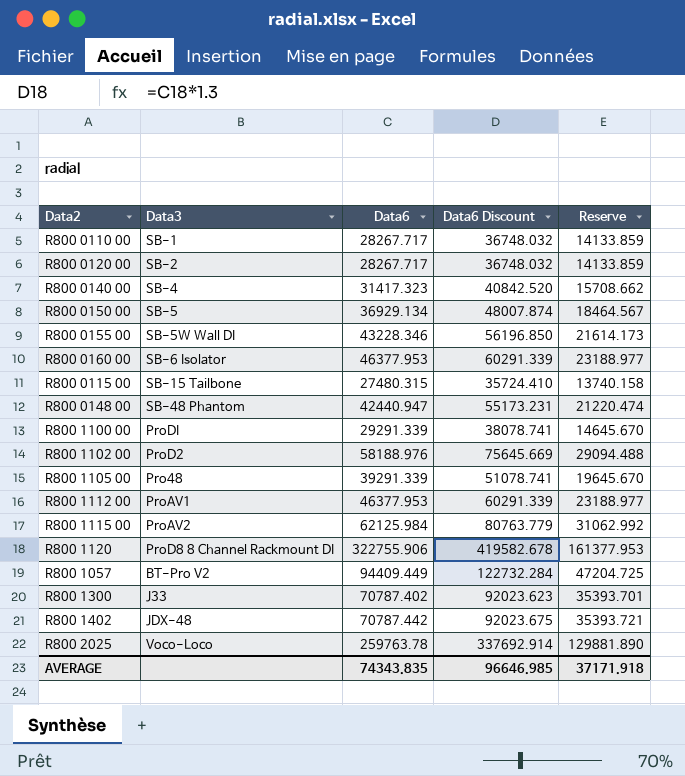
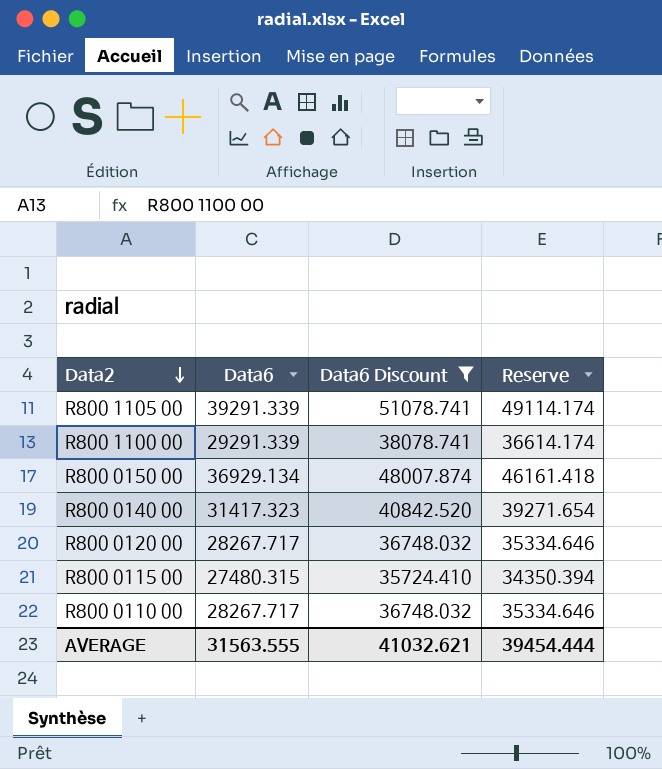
filter: none -> Data6 Discount <= 51078.741
row order: none -> Data2 descending
column Data3 | position: 2 -> none
column Reserve | formula: [Data6] * 0.5 -> [Data6] * 1.25
AVERAGE | Data6: 74343.835 -> 31563.555
AVERAGE | Data6 Discount: 96646.985 -> 41032.621
AVERAGE | Reserve: 37171.918 -> 39454.444

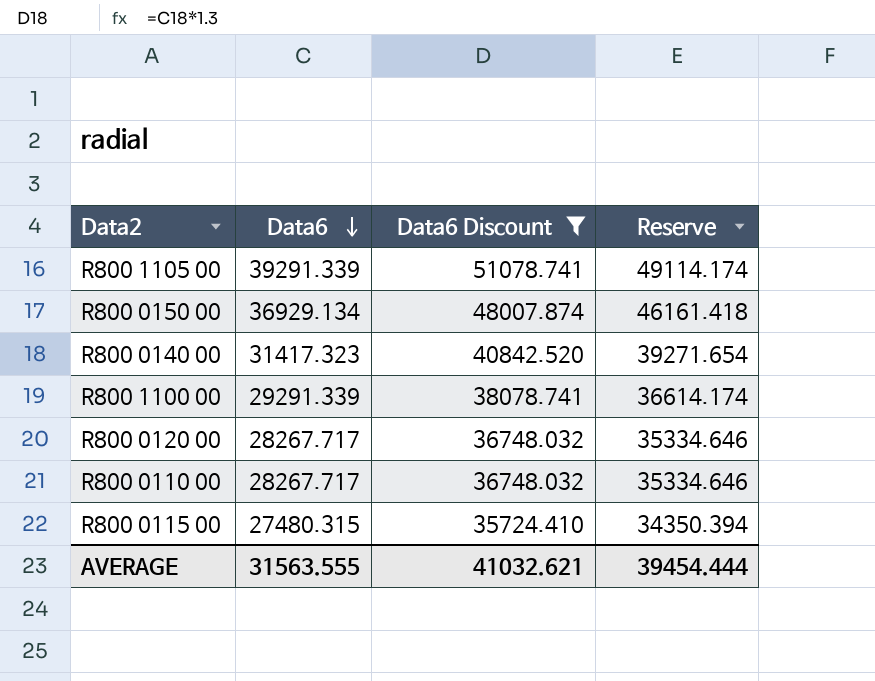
row order: Data2 descending -> Data6 descending

